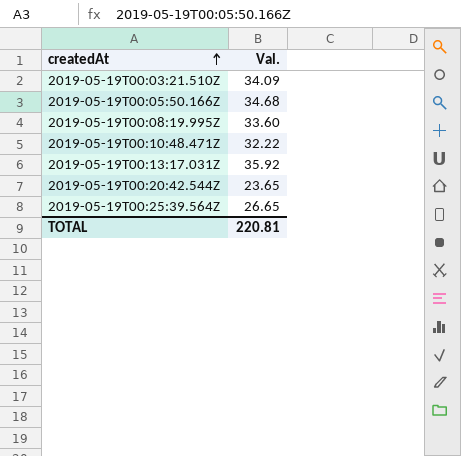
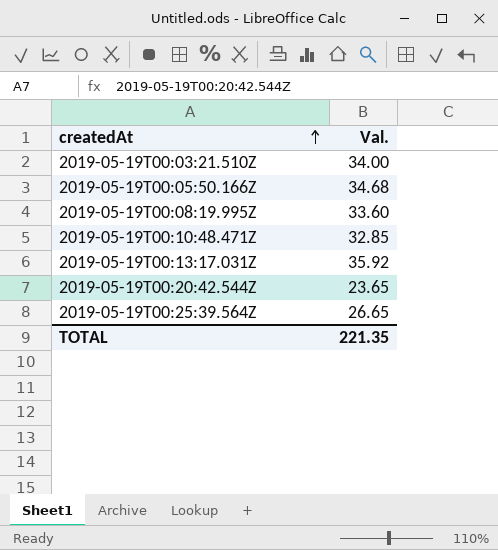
2019-05-19T00:03:21.510Z | Val.: 34.09 -> 34.00
2019-05-19T00:10:48.471Z | Val.: 32.22 -> 32.85
TOTAL | Val.: 220.81 -> 221.35

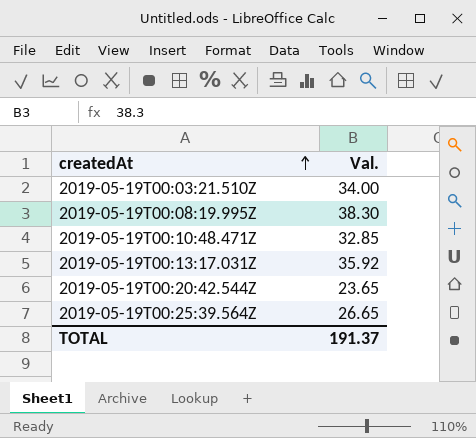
row 2019-05-19T00:05:50.166Z: 34.68 -> none
2019-05-19T00:08:19.995Z | Val.: 33.60 -> 38.30
TOTAL | Val.: 221.35 -> 191.37

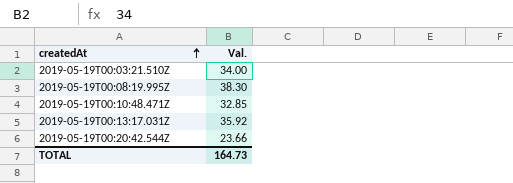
row 2019-05-19T00:25:39.564Z: 26.65 -> none
2019-05-19T00:20:42.544Z | Val.: 23.65 -> 23.66
TOTAL | Val.: 191.37 -> 164.73

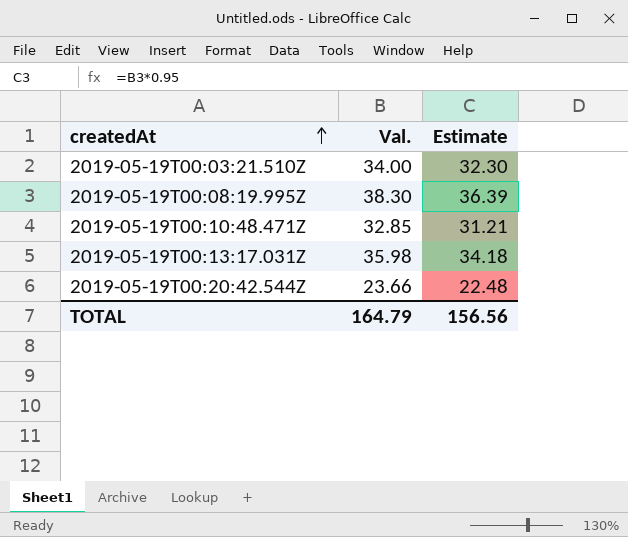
column Estimate | formula: none -> [Val.] * 0.95
2019-05-19T00:13:17.031Z | Val.: 35.92 -> 35.98
TOTAL | Val.: 164.73 -> 164.79

